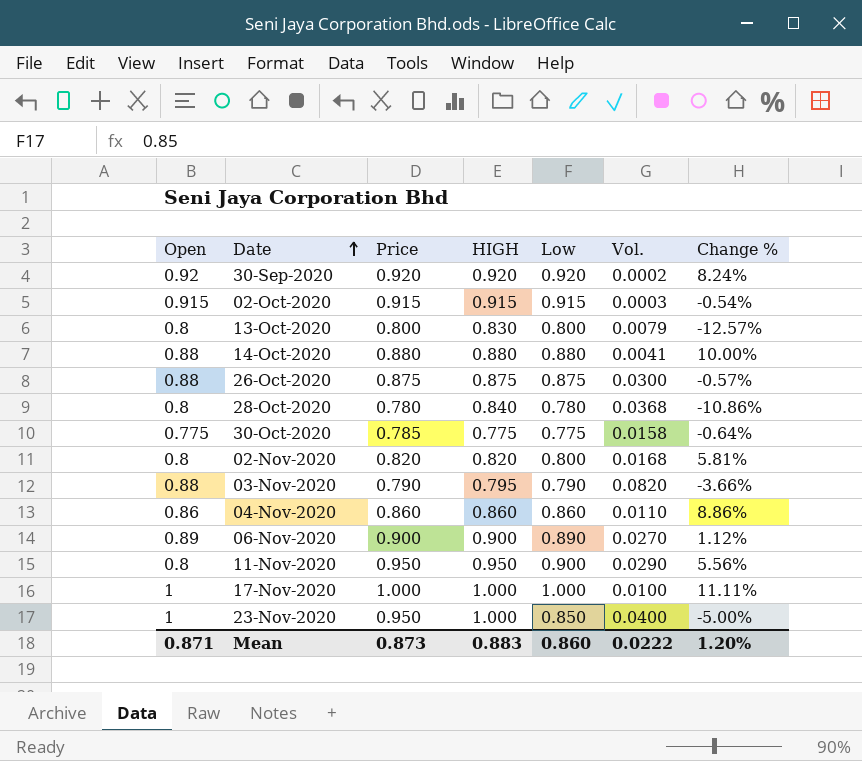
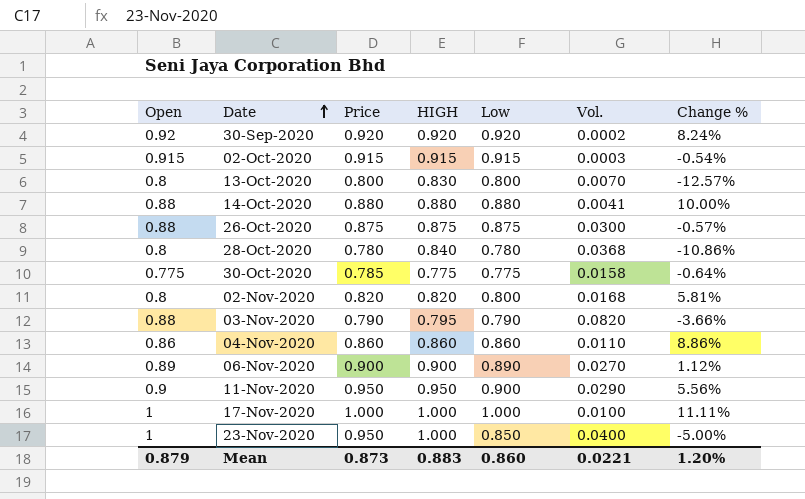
13-Oct-2020 | Vol.: 0.0079 -> 0.0070
11-Nov-2020 | Open: 0.8 -> 0.9
Mean | Open: 0.871 -> 0.879
Mean | Vol.: 0.0222 -> 0.0221

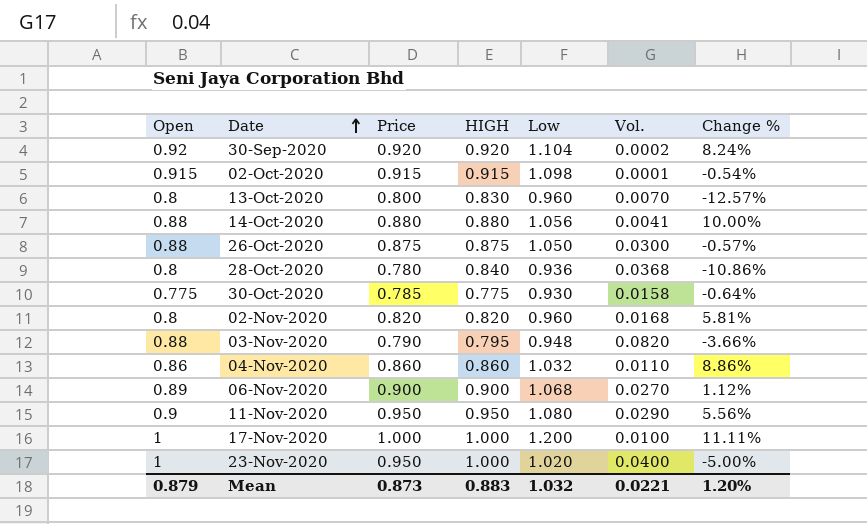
30-Sep-2020 | Low: 0.920 -> 1.104
02-Oct-2020 | Low: 0.915 -> 1.098
02-Oct-2020 | Vol.: 0.0003 -> 0.0001
13-Oct-2020 | Low: 0.800 -> 0.960
14-Oct-2020 | Low: 0.880 -> 1.056
26-Oct-2020 | Low: 0.875 -> 1.050
28-Oct-2020 | Low: 0.780 -> 0.936
30-Oct-2020 | Low: 0.775 -> 0.930
02-Nov-2020 | Low: 0.800 -> 0.960
03-Nov-2020 | Low: 0.790 -> 0.948
04-Nov-2020 | Low: 0.860 -> 1.032
06-Nov-2020 | Low: 0.890 -> 1.068
11-Nov-2020 | Low: 0.900 -> 1.080
17-Nov-2020 | Low: 1.000 -> 1.200
23-Nov-2020 | Low: 0.850 -> 1.020
Mean | Low: 0.860 -> 1.032

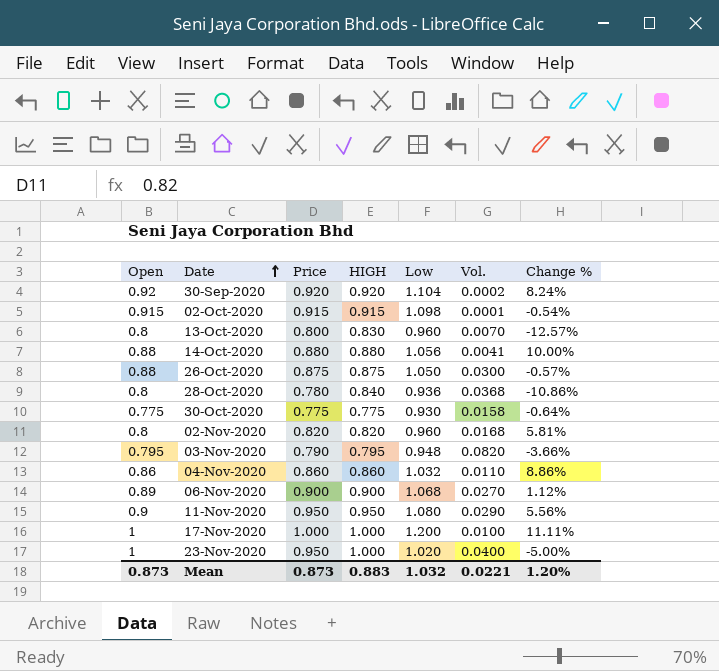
30-Oct-2020 | Price: 0.785 -> 0.775
03-Nov-2020 | Open: 0.88 -> 0.795
Mean | Open: 0.879 -> 0.873

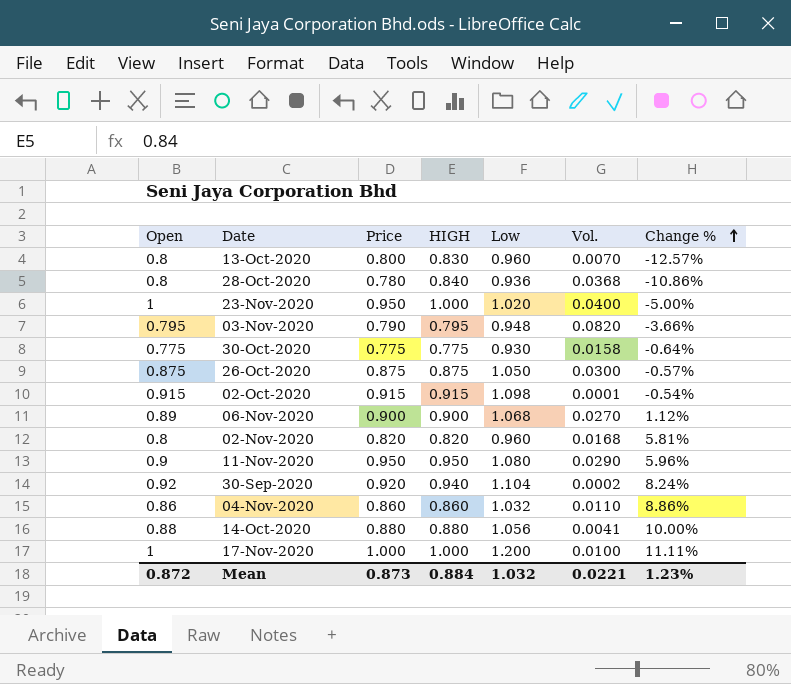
row order: Date ascending -> Change % ascending
26-Oct-2020 | Open: 0.88 -> 0.875
11-Nov-2020 | Change %: 5.56% -> 5.96%
30-Sep-2020 | HIGH: 0.920 -> 0.940
Mean | Open: 0.873 -> 0.872
Mean | HIGH: 0.883 -> 0.884
Mean | Change %: 1.20% -> 1.23%

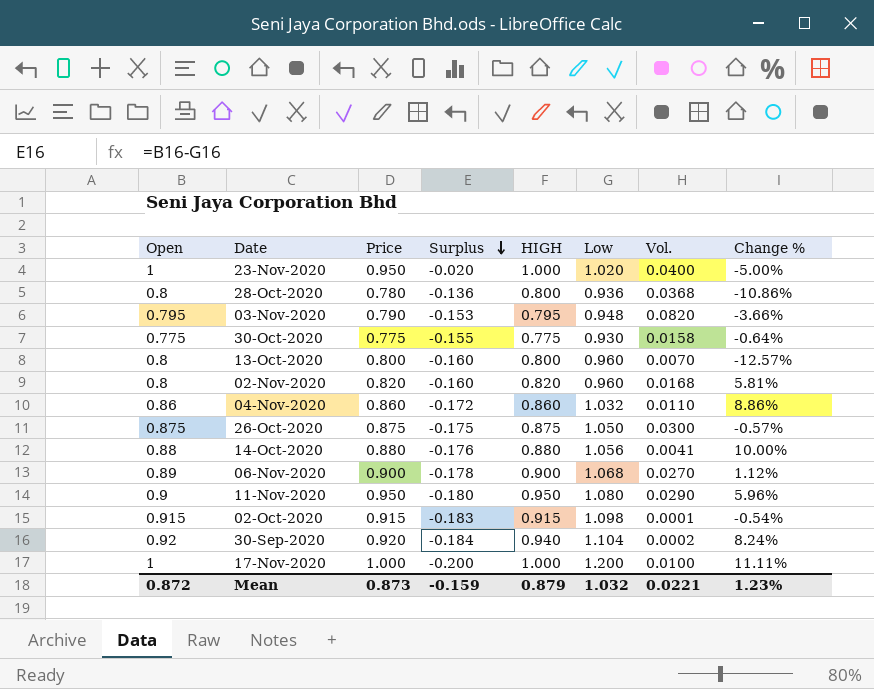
row order: Change % ascending -> Surplus descending
column Surplus | formula: none -> [Open] - [Low]
28-Oct-2020 | HIGH: 0.840 -> 0.800
13-Oct-2020 | HIGH: 0.830 -> 0.800
Mean | HIGH: 0.884 -> 0.879

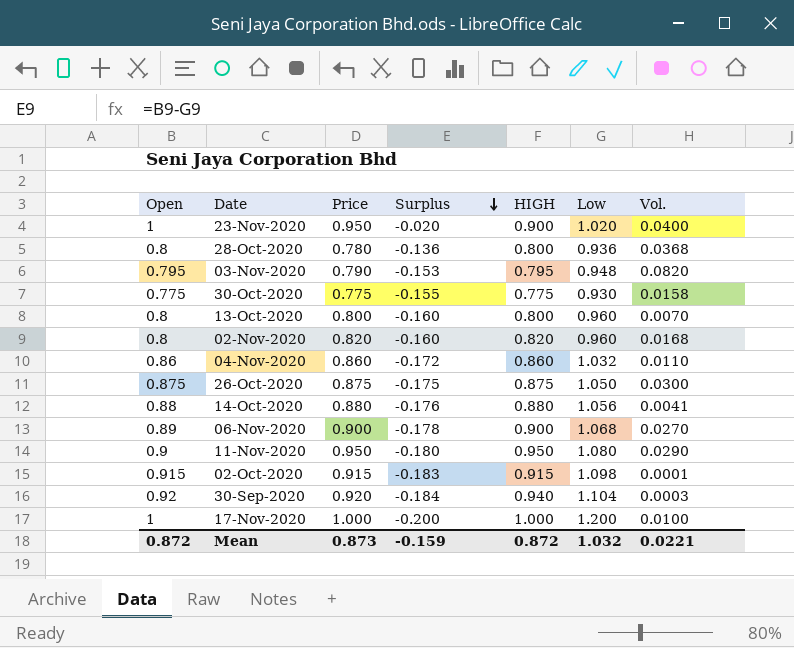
column Change % | position: 8 -> none
23-Nov-2020 | HIGH: 1.000 -> 0.900
30-Sep-2020 | Vol.: 0.0002 -> 0.0003
Mean | HIGH: 0.879 -> 0.872

